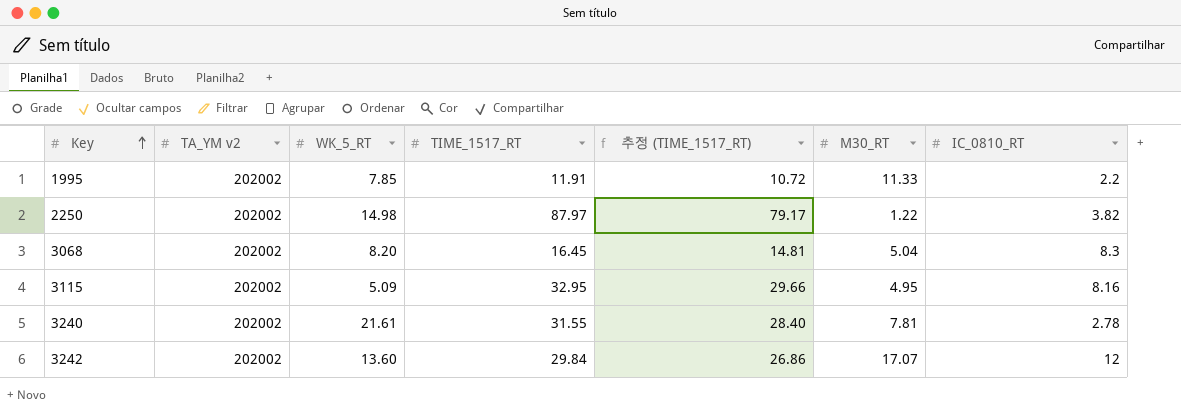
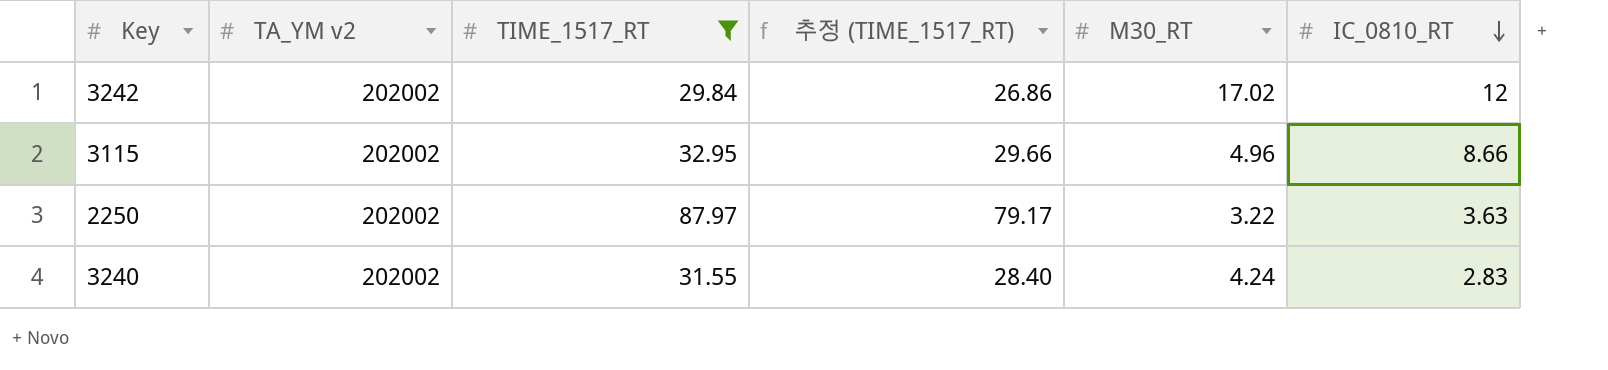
filter: none -> TIME_1517_RT >= 29.84
row order: Key ascending -> IC_0810_RT descending
column WK_5_RT | position: 3 -> none
3242 | M30_RT: 17.07 -> 17.02
3115 | M30_RT: 4.95 -> 4.96
3115 | IC_0810_RT: 8.16 -> 8.66
2250 | M30_RT: 1.22 -> 3.22
2250 | IC_0810_RT: 3.82 -> 3.63
3240 | M30_RT: 7.81 -> 4.24
3240 | IC_0810_RT: 2.78 -> 2.83

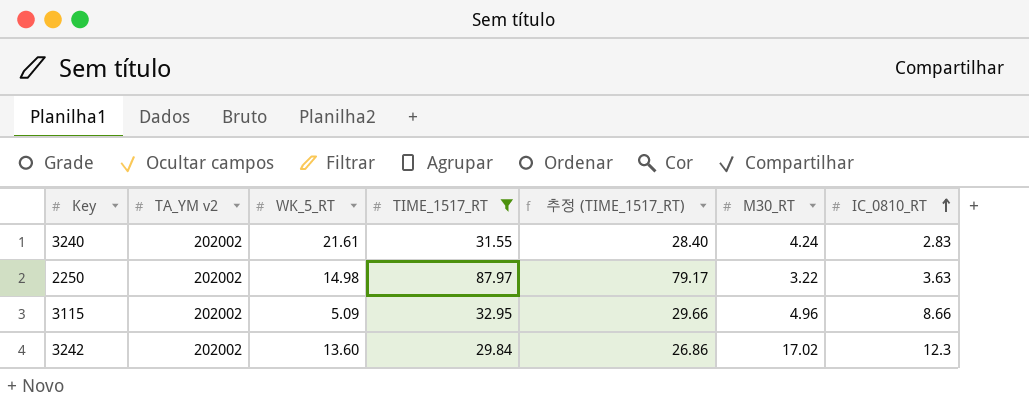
row order: IC_0810_RT descending -> IC_0810_RT ascending
column WK_5_RT | position: none -> 3
3242 | IC_0810_RT: 12 -> 12.3

